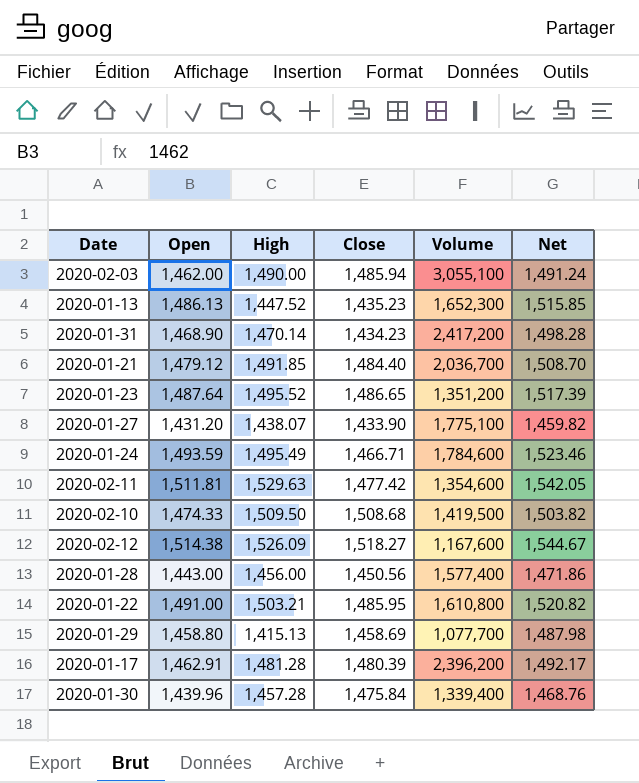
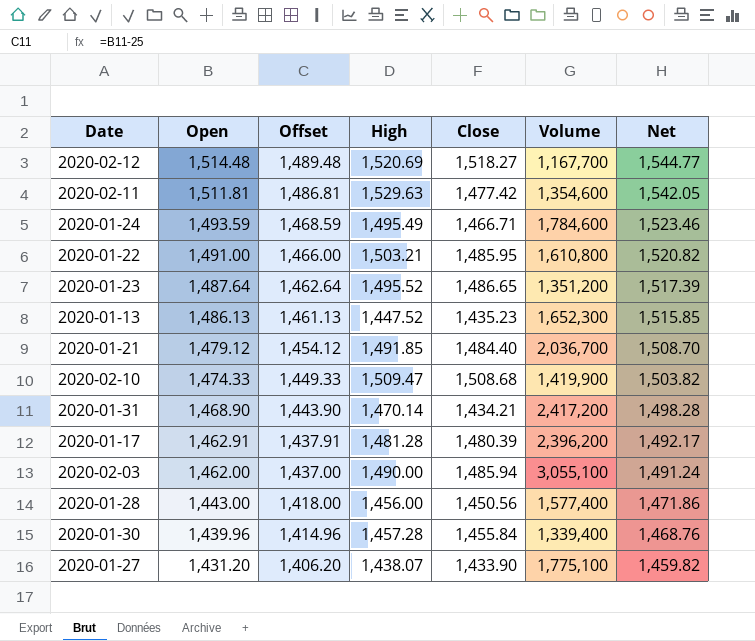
row order: none -> Open descending
column Offset | formula: none -> [Open] - 25
row 2020-01-29: 1,458.80 | 1,415.13 | 1,458.69 | 1,077,700 | 1,487.98 -> none
2020-02-12 | Open: 1,514.38 -> 1,514.48
2020-02-12 | High: 1,526.09 -> 1,520.69
2020-02-12 | Volume: 1,167,600 -> 1,167,700
2020-02-12 | Net: 1,544.67 -> 1,544.77
2020-02-10 | High: 1,509.50 -> 1,509.47
2020-02-10 | Volume: 1,419,500 -> 1,419,900
2020-01-31 | Close: 1,434.23 -> 1,434.21
2020-01-30 | Close: 1,475.84 -> 1,455.84

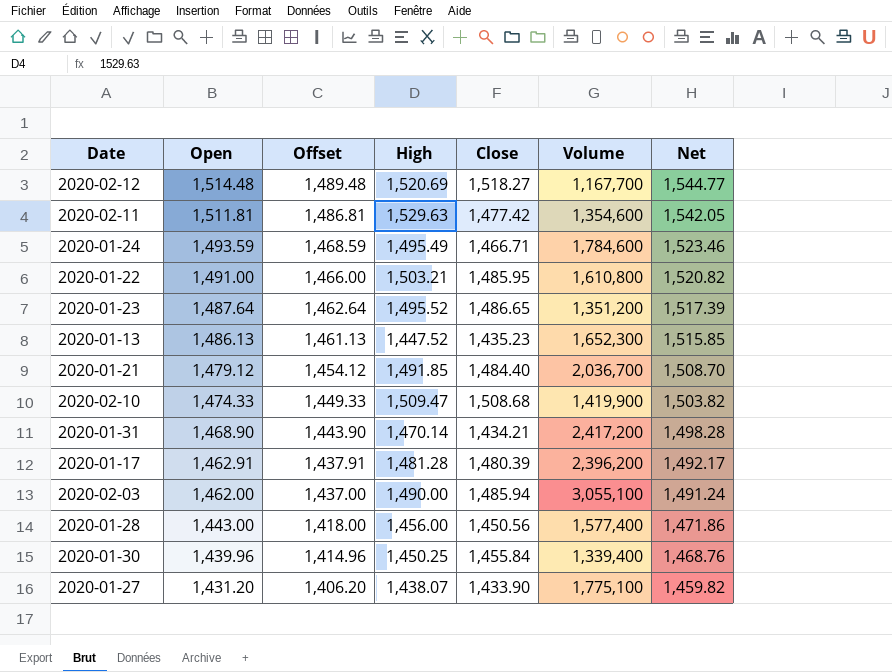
2020-01-30 | High: 1,457.28 -> 1,450.25

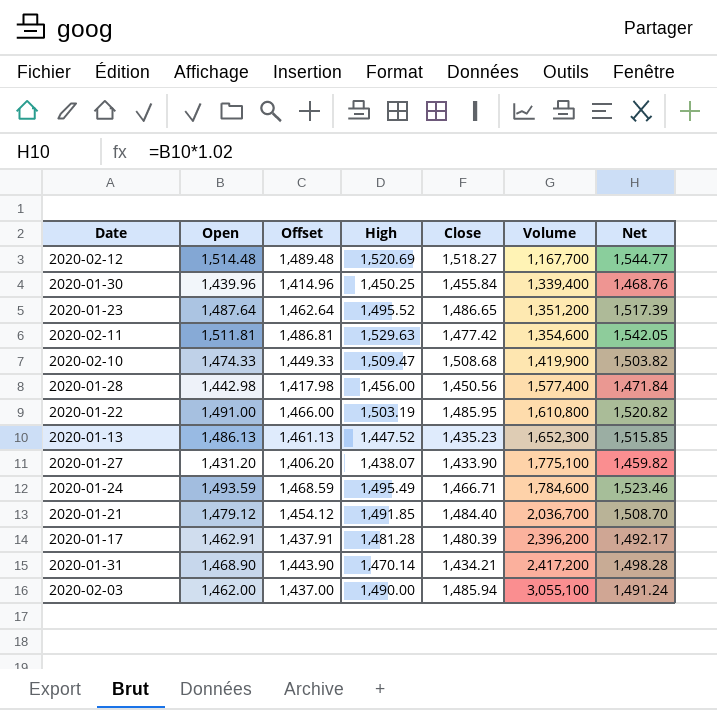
row order: Open descending -> Volume ascending
2020-01-28 | Open: 1,443.00 -> 1,442.98
2020-01-28 | Offset: 1,418.00 -> 1,417.98
2020-01-28 | Net: 1,471.86 -> 1,471.84
2020-01-22 | High: 1,503.21 -> 1,503.19

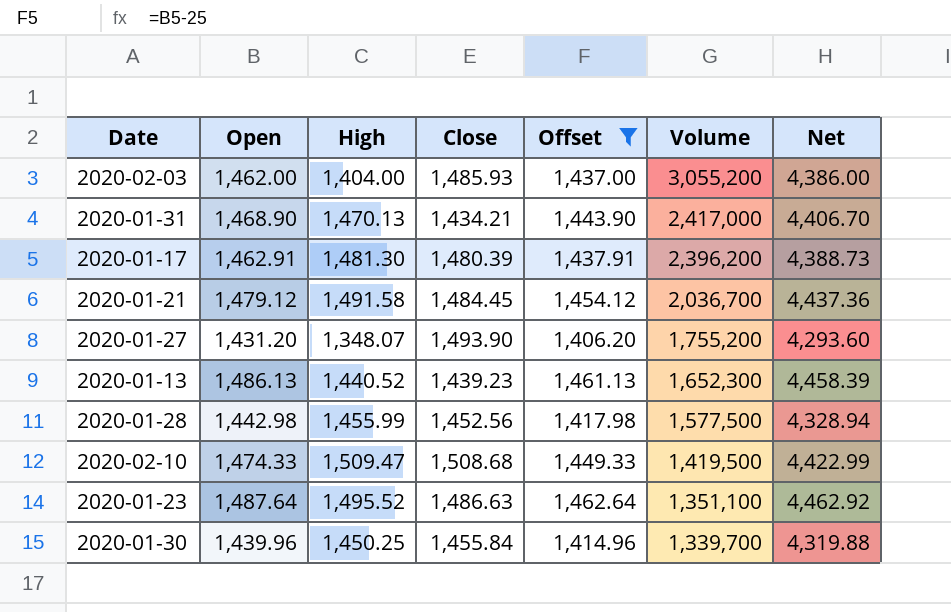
filter: none -> Offset <= 1,462.64
row order: Volume ascending -> Volume descending
column Offset | position: 3 -> 5
column Net | formula: [Open] * 1.02 -> [Open] * 3
2020-02-03 | High: 1,490.00 -> 1,404.00
2020-02-03 | Close: 1,485.94 -> 1,485.93
2020-02-03 | Volume: 3,055,100 -> 3,055,200
2020-01-31 | High: 1,470.14 -> 1,470.13
2020-01-31 | Volume: 2,417,200 -> 2,417,000
2020-01-17 | High: 1,481.28 -> 1,481.30
2020-01-21 | High: 1,491.85 -> 1,491.58
2020-01-21 | Close: 1,484.40 -> 1,484.45
2020-01-27 | High: 1,438.07 -> 1,348.07
2020-01-27 | Close: 1,433.90 -> 1,493.90
2020-01-27 | Volume: 1,775,100 -> 1,755,200
2020-01-13 | High: 1,447.52 -> 1,440.52
2020-01-13 | Close: 1,435.23 -> 1,439.23
2020-01-28 | High: 1,456.00 -> 1,455.99
2020-01-28 | Close: 1,450.56 -> 1,452.56
2020-01-28 | Volume: 1,577,400 -> 1,577,500
2020-02-10 | Volume: 1,419,900 -> 1,419,500
2020-01-23 | Close: 1,486.65 -> 1,486.63
2020-01-23 | Volume: 1,351,200 -> 1,351,100
2020-01-30 | Volume: 1,339,400 -> 1,339,700

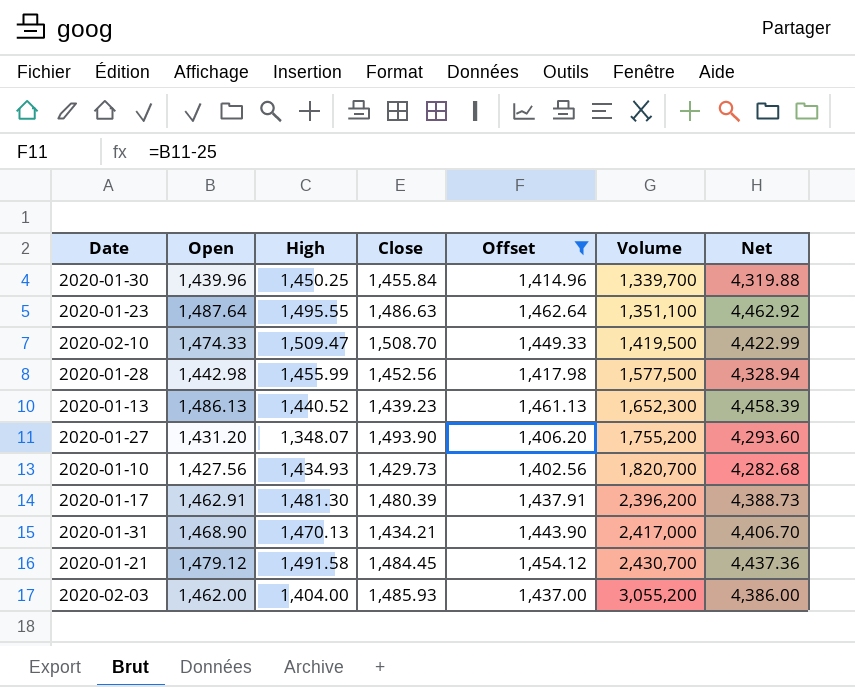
row order: Volume descending -> Volume ascending
2020-01-23 | High: 1,495.52 -> 1,495.55
2020-02-10 | Close: 1,508.68 -> 1,508.70
row 2020-01-10: none -> 1,427.56 | 1,434.93 | 1,429.73 | 1,402.56 | 1,820,700 | 4,282.68
2020-01-21 | Volume: 2,036,700 -> 2,430,700

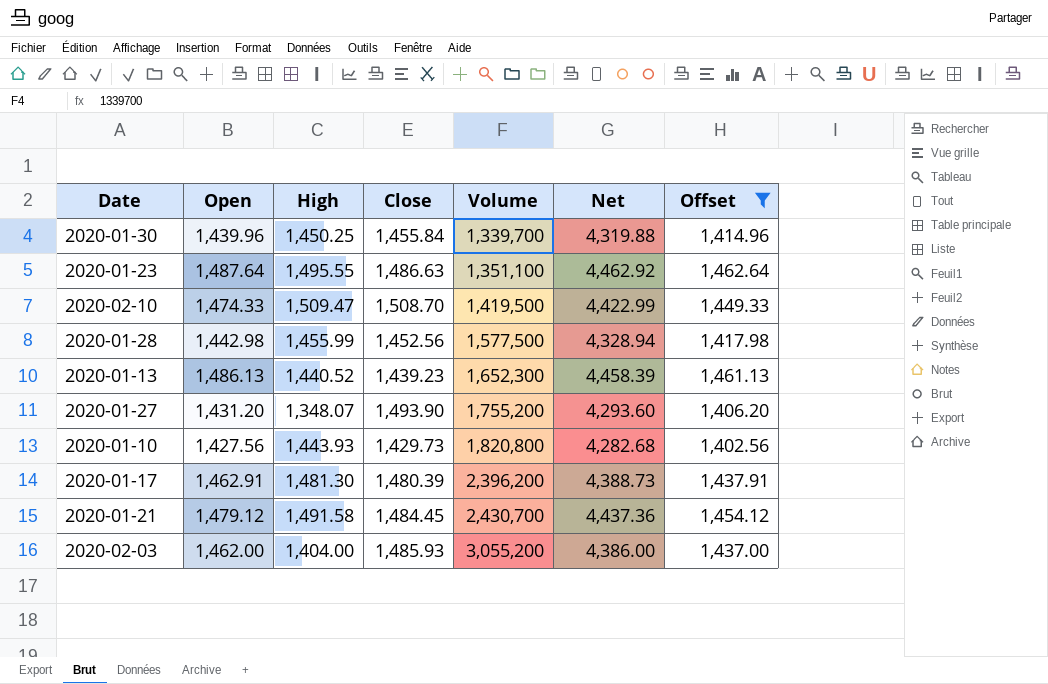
column Offset | position: 5 -> 7
row 2020-01-31: 1,468.90 | 1,470.13 | 1,434.21 | 1,443.90 | 2,417,000 | 4,406.70 -> none
2020-01-10 | High: 1,434.93 -> 1,443.93
2020-01-10 | Volume: 1,820,700 -> 1,820,800

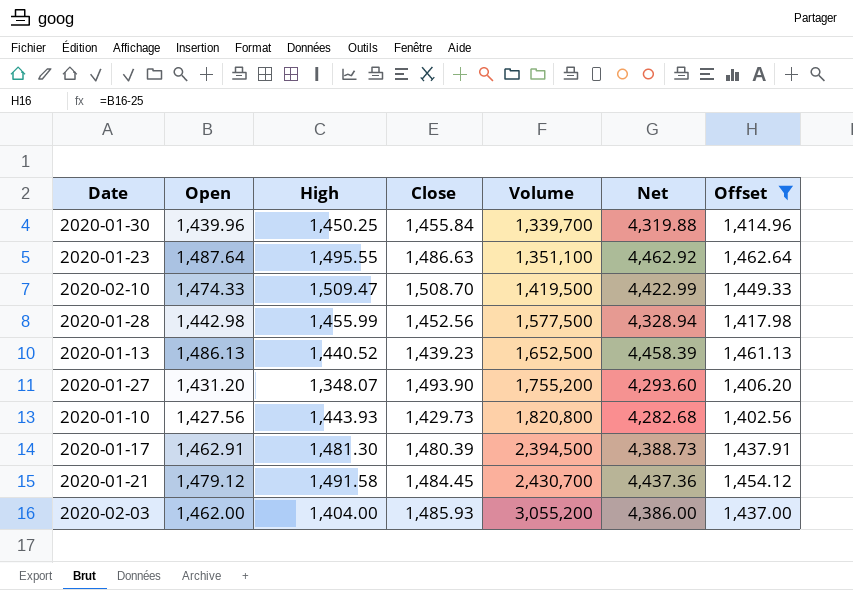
2020-01-13 | Volume: 1,652,300 -> 1,652,500
2020-01-17 | Volume: 2,396,200 -> 2,394,500

